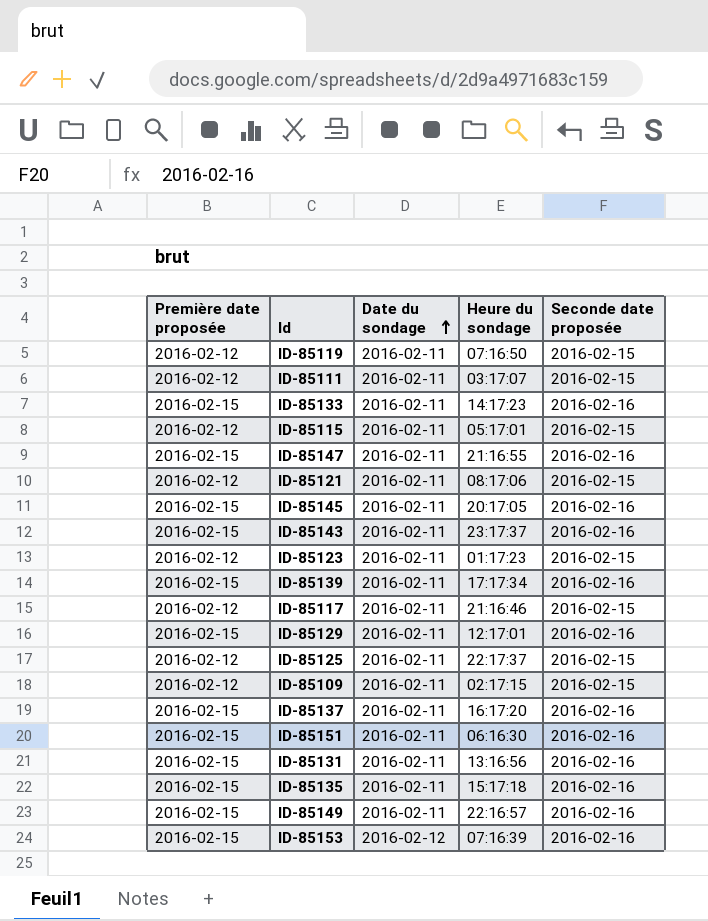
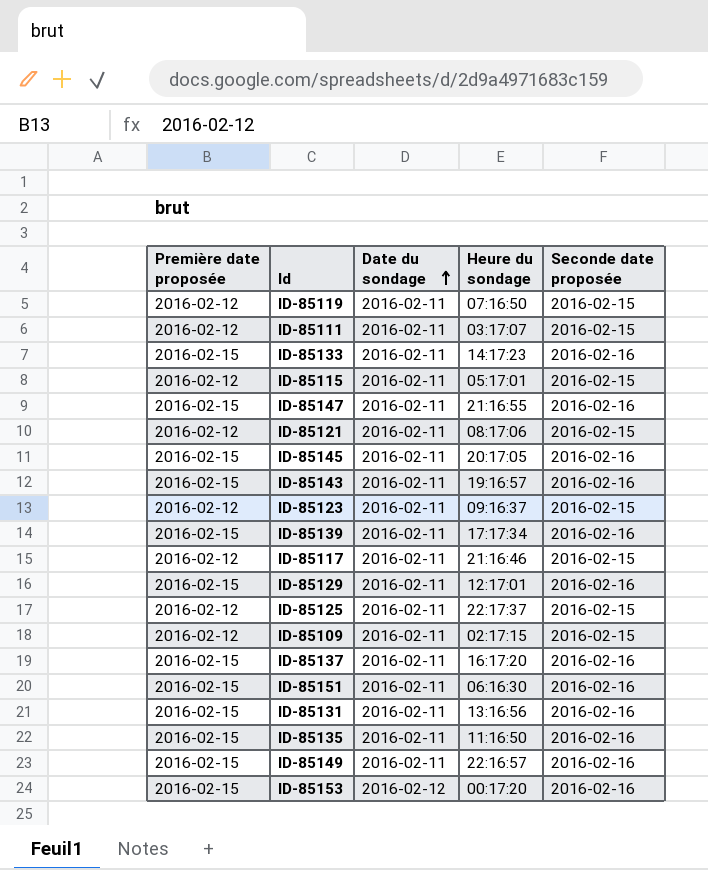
ID-85143 | Heure du sondage: 23:17:37 -> 19:16:57
ID-85123 | Heure du sondage: 01:17:23 -> 09:16:37
ID-85135 | Heure du sondage: 15:17:18 -> 11:16:50
ID-85153 | Heure du sondage: 07:16:39 -> 00:17:20

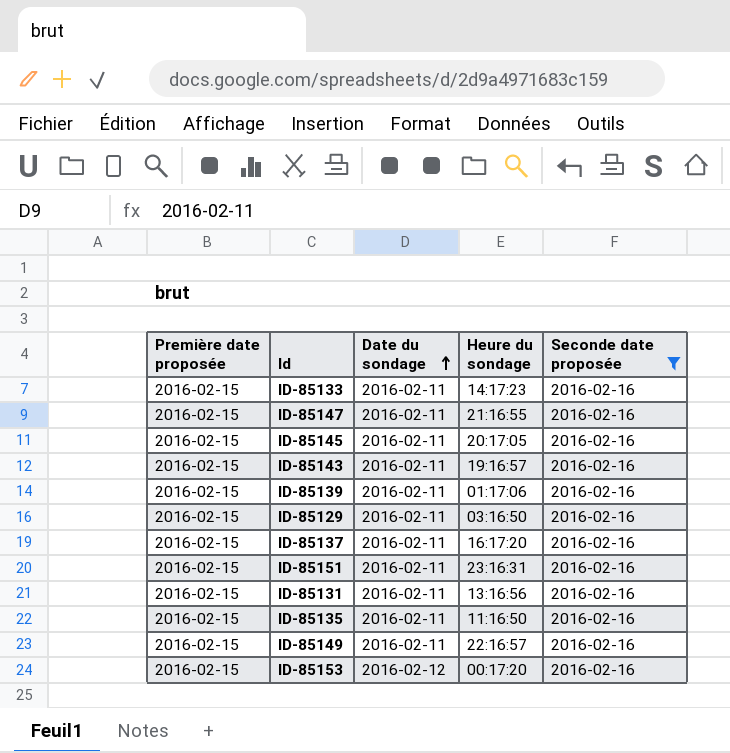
filter: none -> Seconde date proposée = 2016-02-16
ID-85139 | Heure du sondage: 17:17:34 -> 01:17:06
ID-85129 | Heure du sondage: 12:17:01 -> 03:16:50
ID-85151 | Heure du sondage: 06:16:30 -> 23:16:31

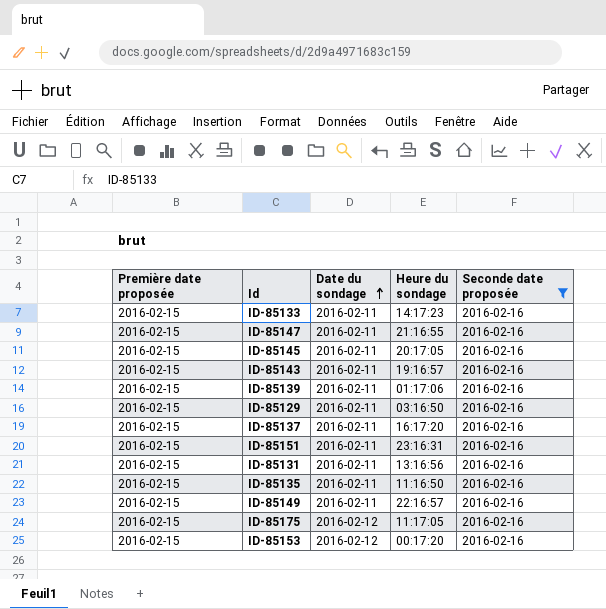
row ID-85175: none -> 2016-02-15 | 2016-02-12 | 11:17:05 | 2016-02-16

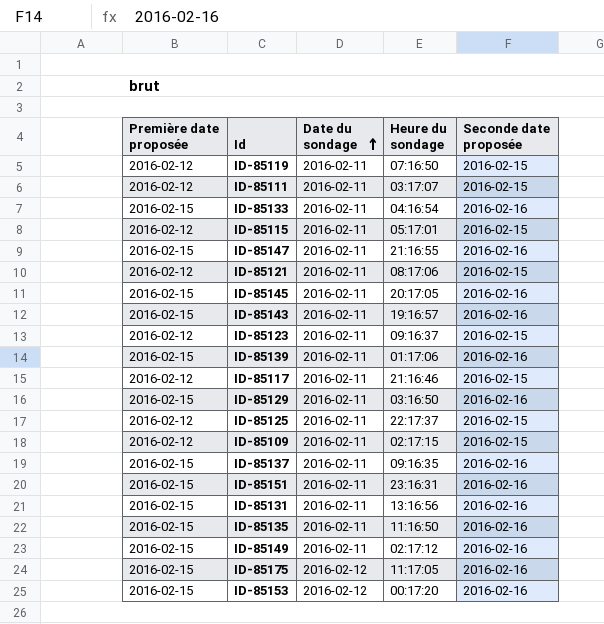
filter: Seconde date proposée = 2016-02-16 -> none
ID-85133 | Heure du sondage: 14:17:23 -> 04:16:54
ID-85137 | Heure du sondage: 16:17:20 -> 09:16:35
ID-85149 | Heure du sondage: 22:16:57 -> 02:17:12

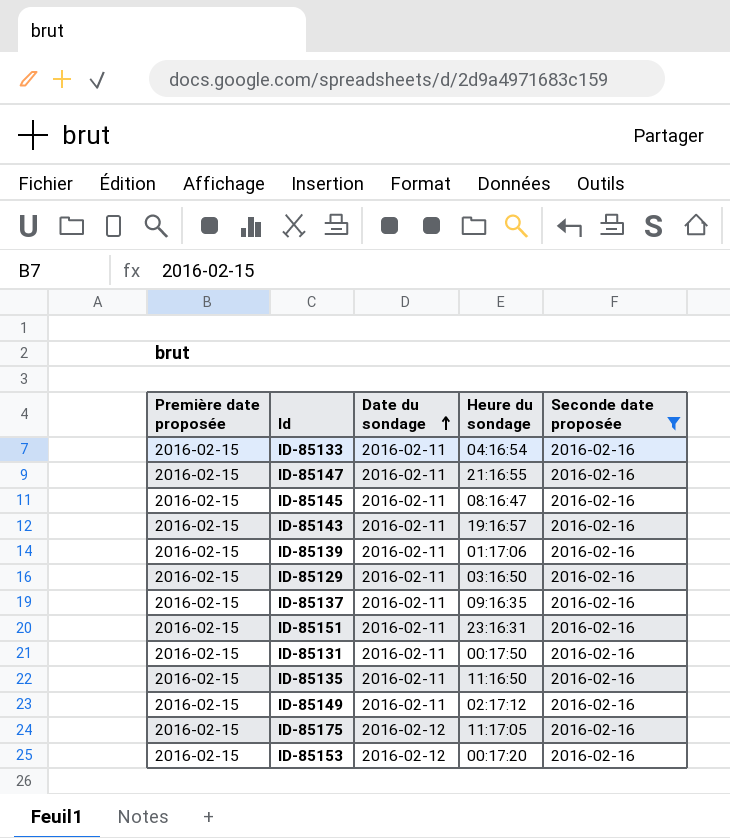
filter: none -> Seconde date proposée = 2016-02-16
ID-85145 | Heure du sondage: 20:17:05 -> 08:16:47
ID-85131 | Heure du sondage: 13:16:56 -> 00:17:50

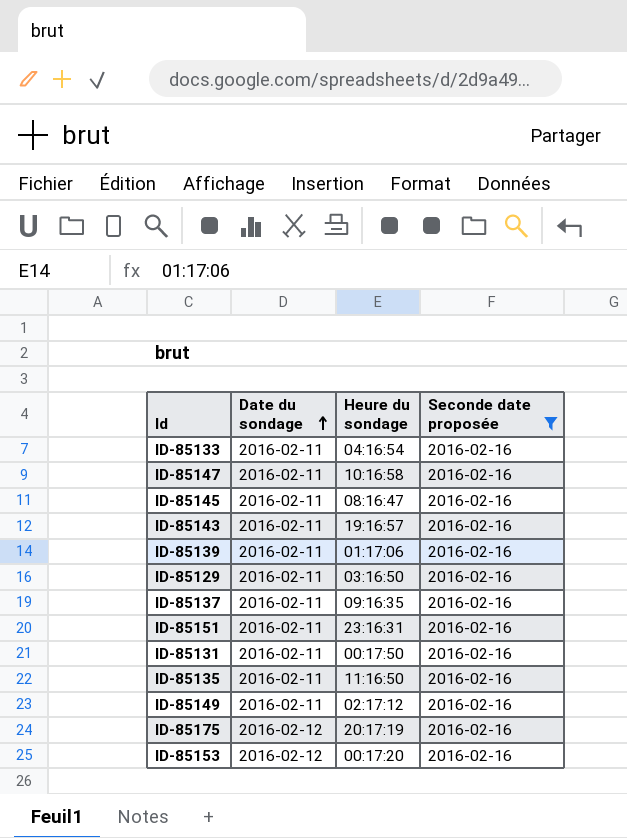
column Première date proposée | position: 1 -> none
ID-85147 | Heure du sondage: 21:16:55 -> 10:16:58
ID-85175 | Heure du sondage: 11:17:05 -> 20:17:19

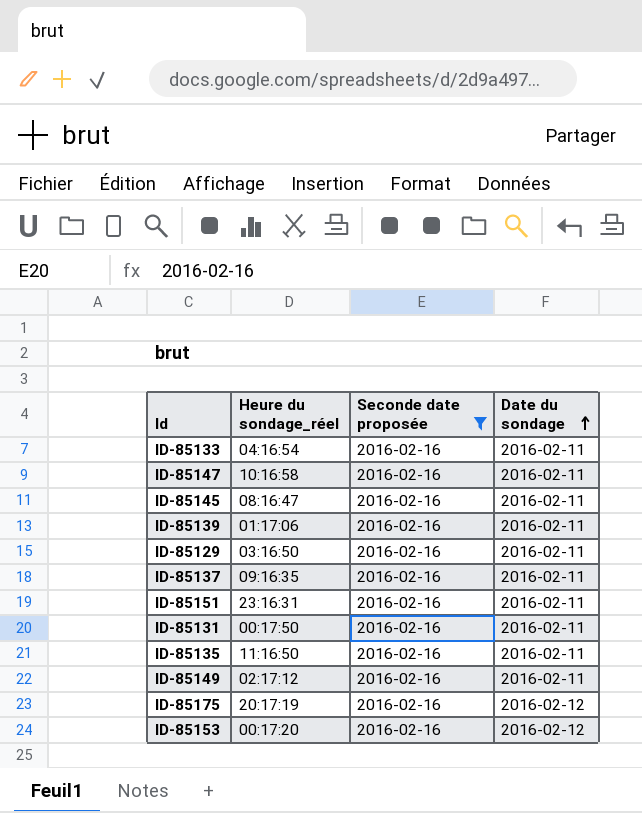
column name: Heure du sondage -> Heure du sondage_réel
column Date du sondage | position: 2 -> 4
row ID-85143: 2016-02-11 | 19:16:57 | 2016-02-16 -> none

